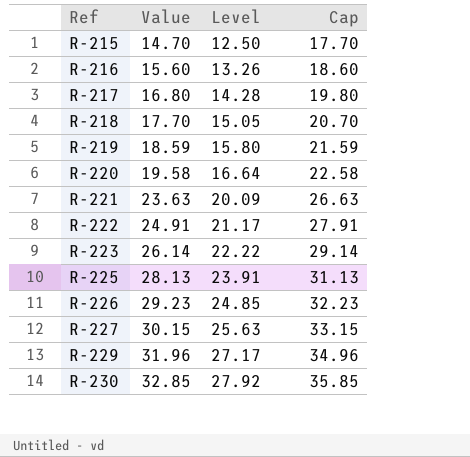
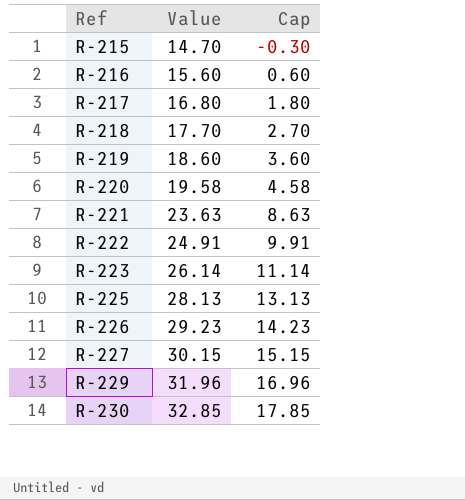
column Level | formula: [Value] * 0.85 -> none
column Cap | formula: [Value] + 3 -> [Value] - 15
R-219 | Value: 18.59 -> 18.60

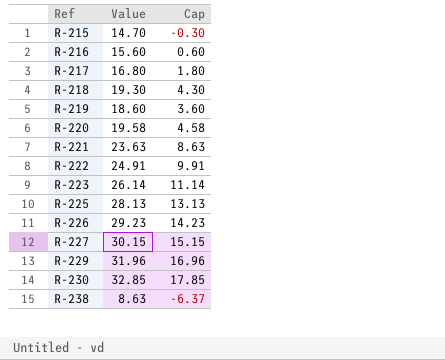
R-218 | Value: 17.70 -> 19.30
R-218 | Cap: 2.70 -> 4.30
row R-238: none -> 8.63 | -6.37

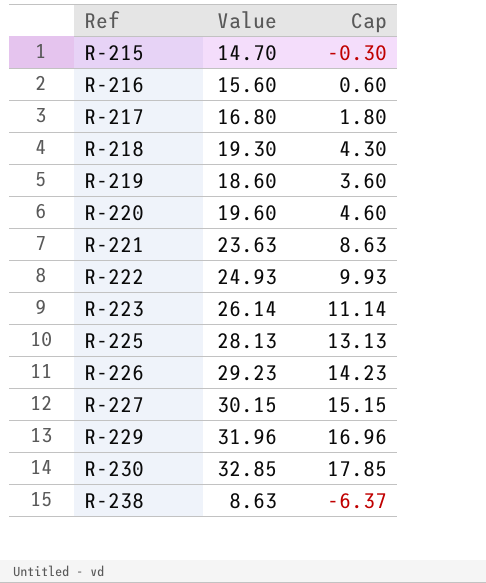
R-220 | Value: 19.58 -> 19.60
R-220 | Cap: 4.58 -> 4.60
R-222 | Value: 24.91 -> 24.93
R-222 | Cap: 9.91 -> 9.93

